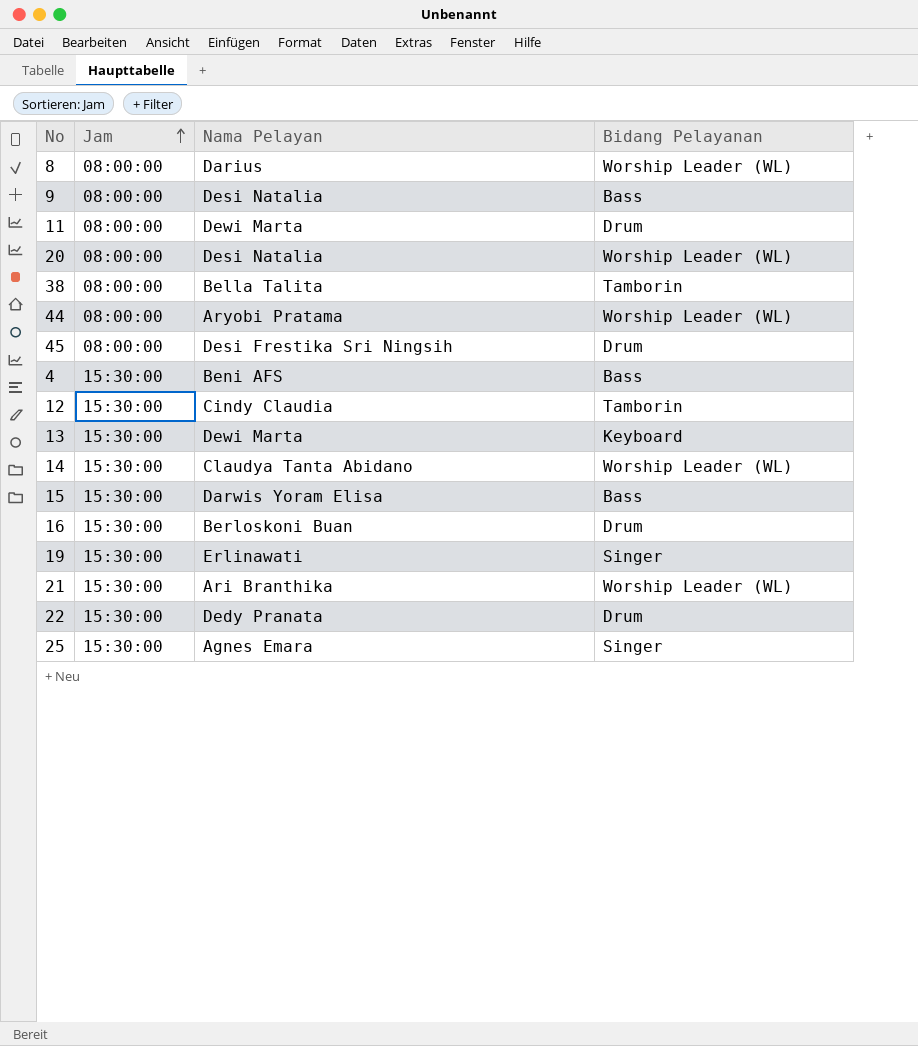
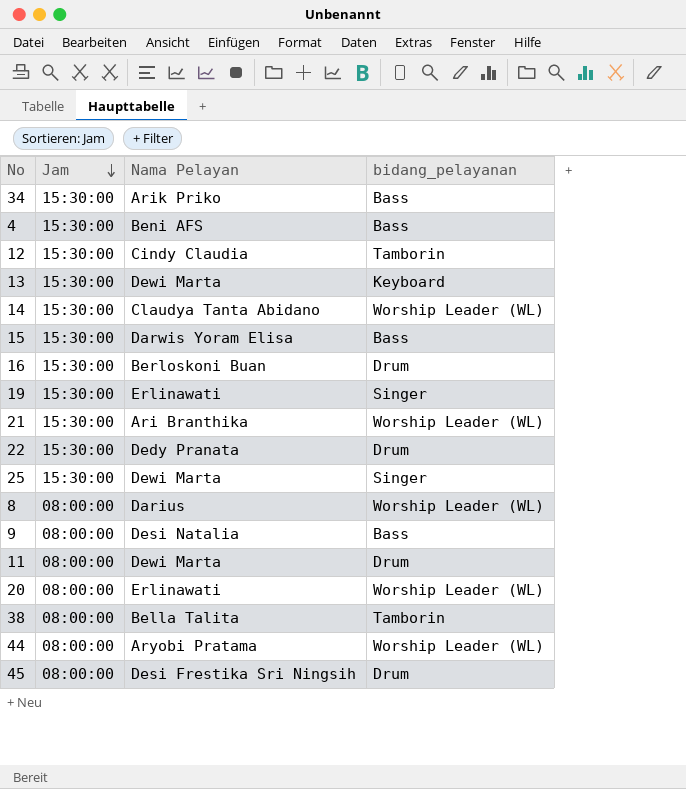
row order: Jam ascending -> Jam descending
column name: Bidang Pelayanan -> bidang_pelayanan
row 34: none -> 15:30:00 | Arik Priko | Bass
25 | Nama Pelayan: Agnes Emara -> Dewi Marta
20 | Nama Pelayan: Desi Natalia -> Erlinawati

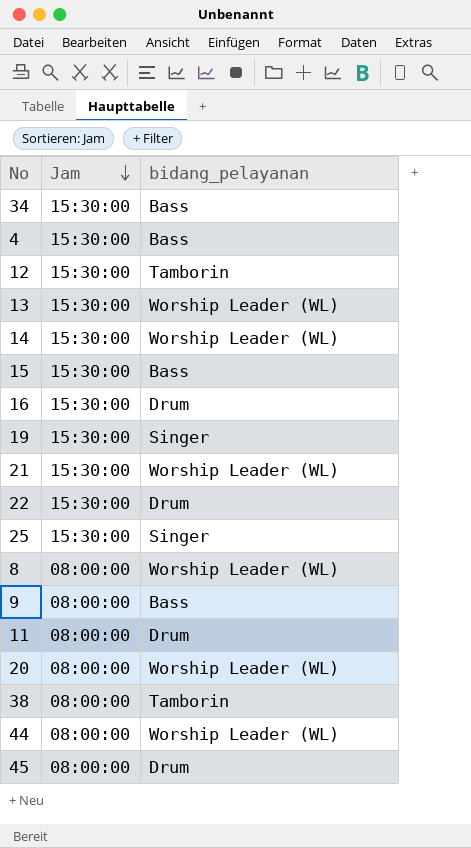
column Nama Pelayan | position: 3 -> none
13 | bidang_pelayanan: Keyboard -> Worship Leader (WL)

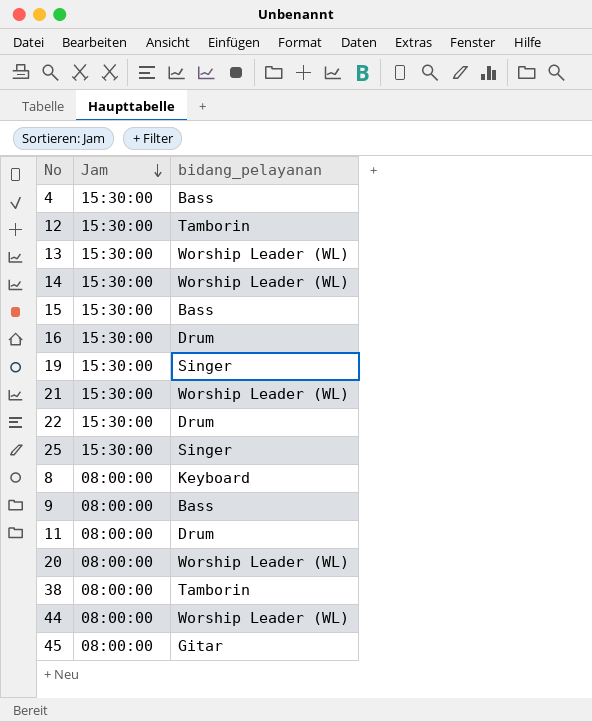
row 34: 15:30:00 | Bass -> none
8 | bidang_pelayanan: Worship Leader (WL) -> Keyboard
45 | bidang_pelayanan: Drum -> Gitar

